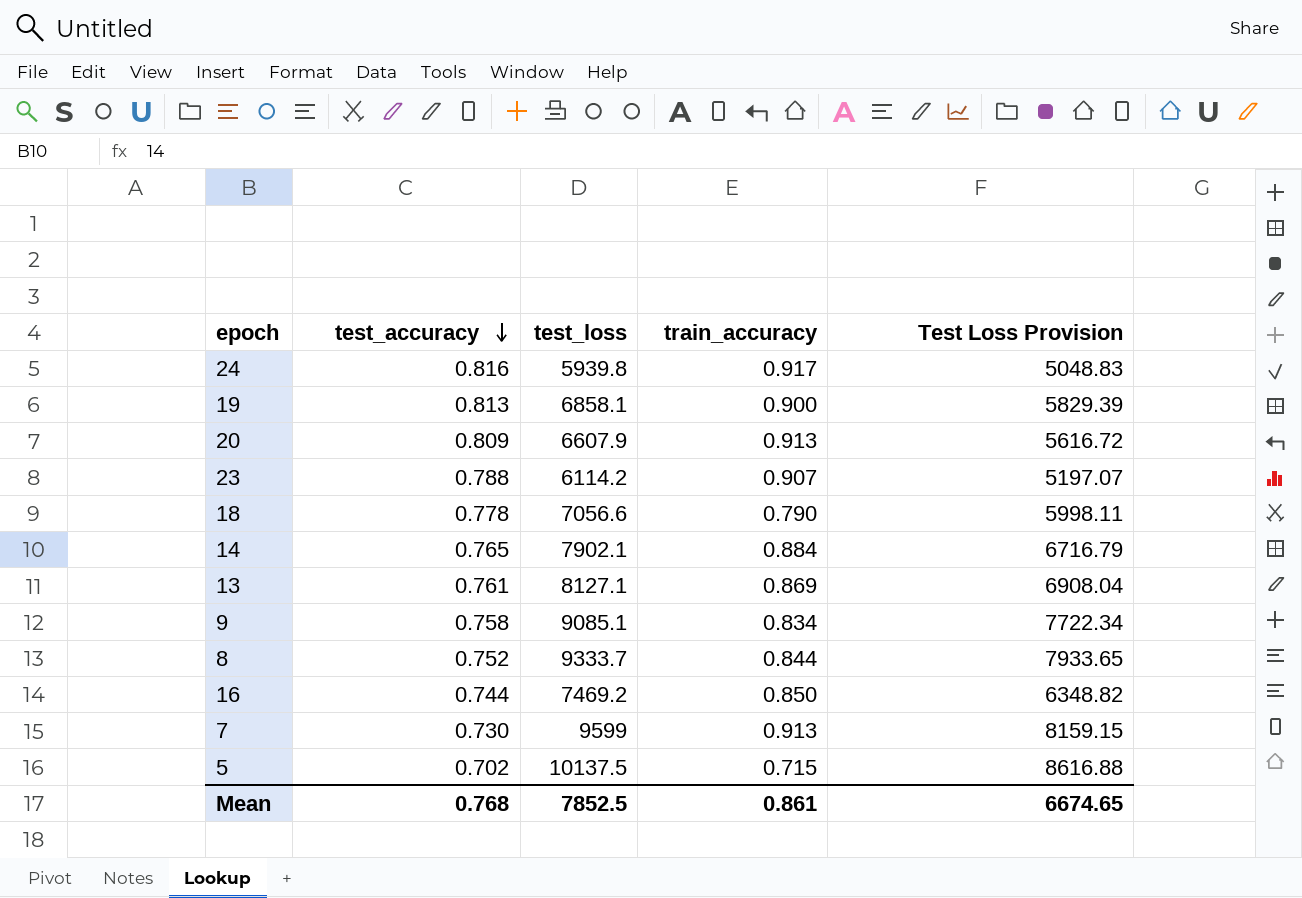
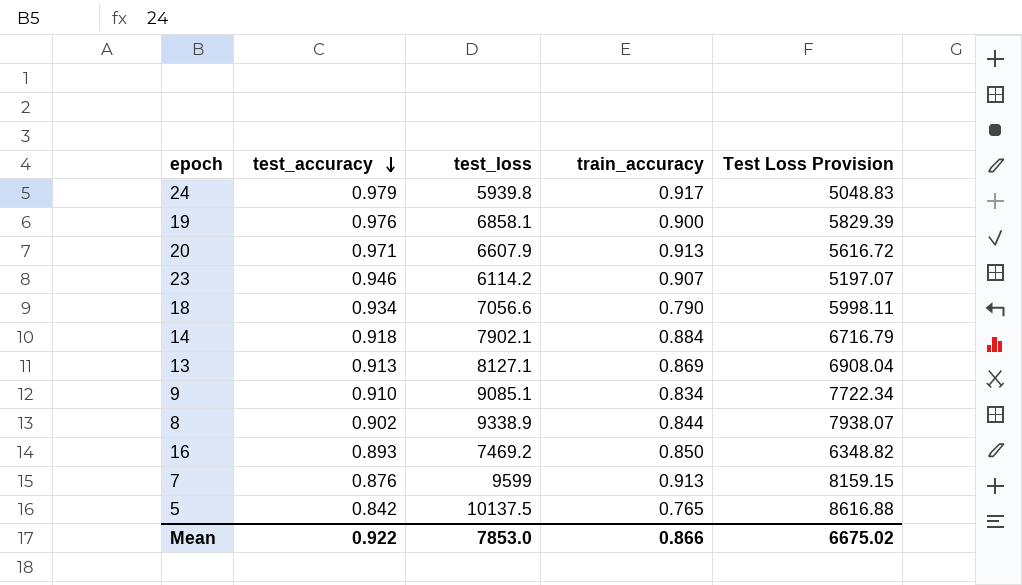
24 | test_accuracy: 0.816 -> 0.979
19 | test_accuracy: 0.813 -> 0.976
20 | test_accuracy: 0.809 -> 0.971
23 | test_accuracy: 0.788 -> 0.946
18 | test_accuracy: 0.778 -> 0.934
14 | test_accuracy: 0.765 -> 0.918
13 | test_accuracy: 0.761 -> 0.913
9 | test_accuracy: 0.758 -> 0.910
8 | test_accuracy: 0.752 -> 0.902
8 | test_loss: 9333.7 -> 9338.9
8 | Test Loss Provision: 7933.65 -> 7938.07
16 | test_accuracy: 0.744 -> 0.893
7 | test_accuracy: 0.730 -> 0.876
5 | test_accuracy: 0.702 -> 0.842
5 | train_accuracy: 0.715 -> 0.765
Mean | test_accuracy: 0.768 -> 0.922
Mean | test_loss: 7852.5 -> 7853.0
Mean | train_accuracy: 0.861 -> 0.866
Mean | Test Loss Provision: 6674.65 -> 6675.02

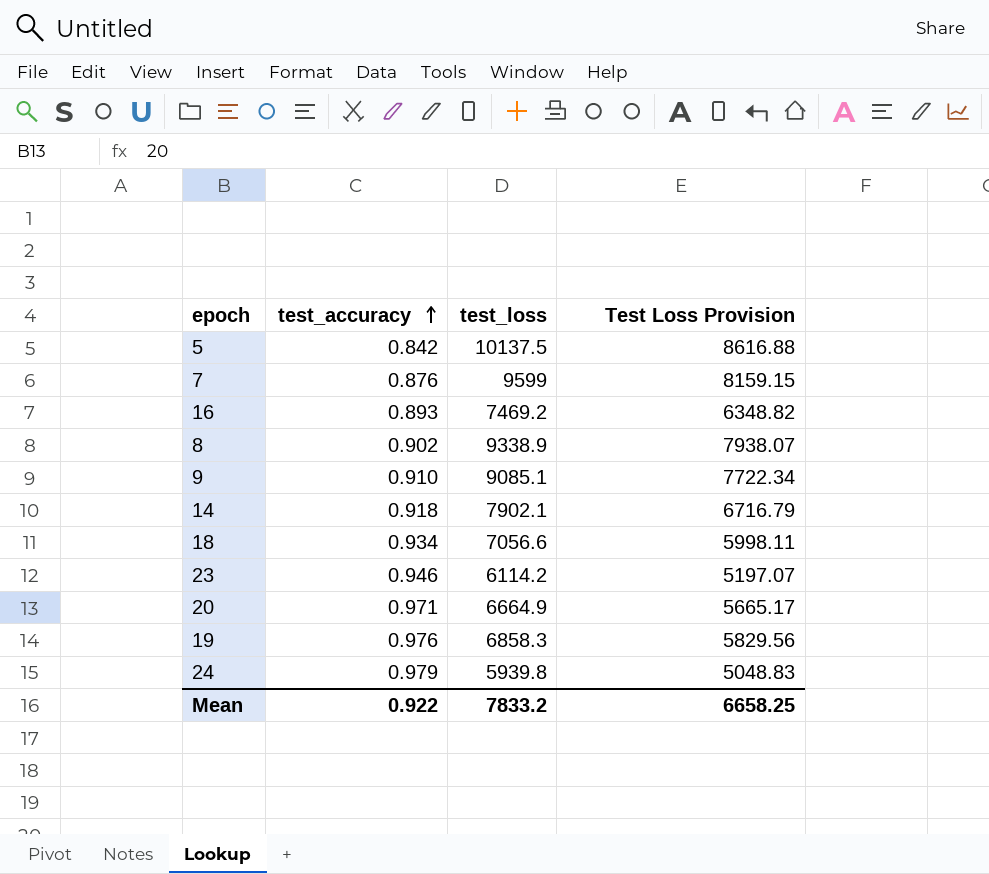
row order: test_accuracy descending -> test_accuracy ascending
column train_accuracy | position: 4 -> none
row 13: 0.913 | 8127.1 | 0.869 | 6908.04 -> none
20 | test_loss: 6607.9 -> 6664.9
20 | Test Loss Provision: 5616.72 -> 5665.17
19 | test_loss: 6858.1 -> 6858.3
19 | Test Loss Provision: 5829.39 -> 5829.56
Mean | test_loss: 7853.0 -> 7833.2
Mean | Test Loss Provision: 6675.02 -> 6658.25

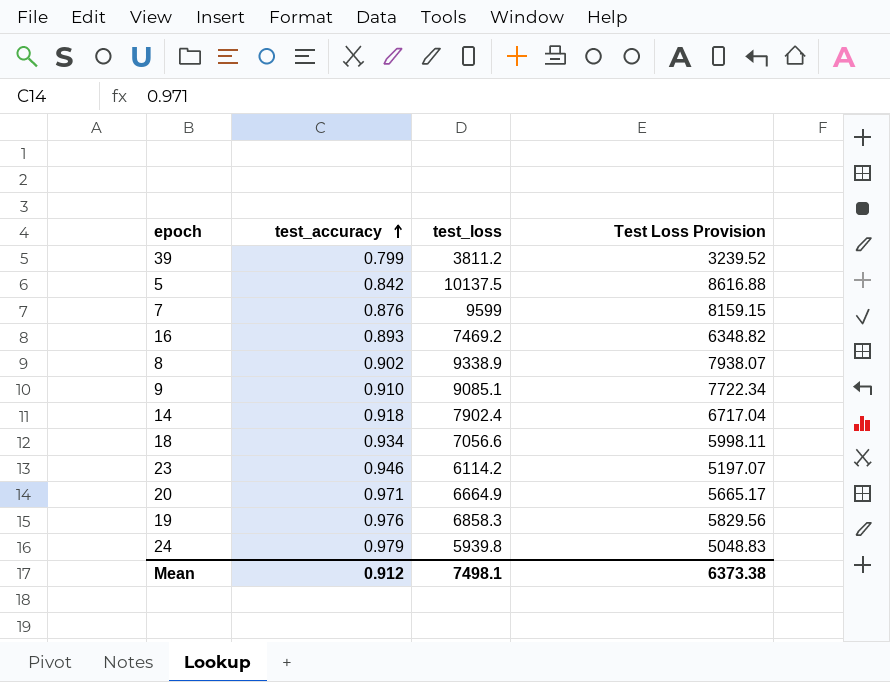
row 39: none -> 0.799 | 3811.2 | 3239.52
14 | test_loss: 7902.1 -> 7902.4
14 | Test Loss Provision: 6716.79 -> 6717.04
Mean | test_accuracy: 0.922 -> 0.912
Mean | test_loss: 7833.2 -> 7498.1
Mean | Test Loss Provision: 6658.25 -> 6373.38

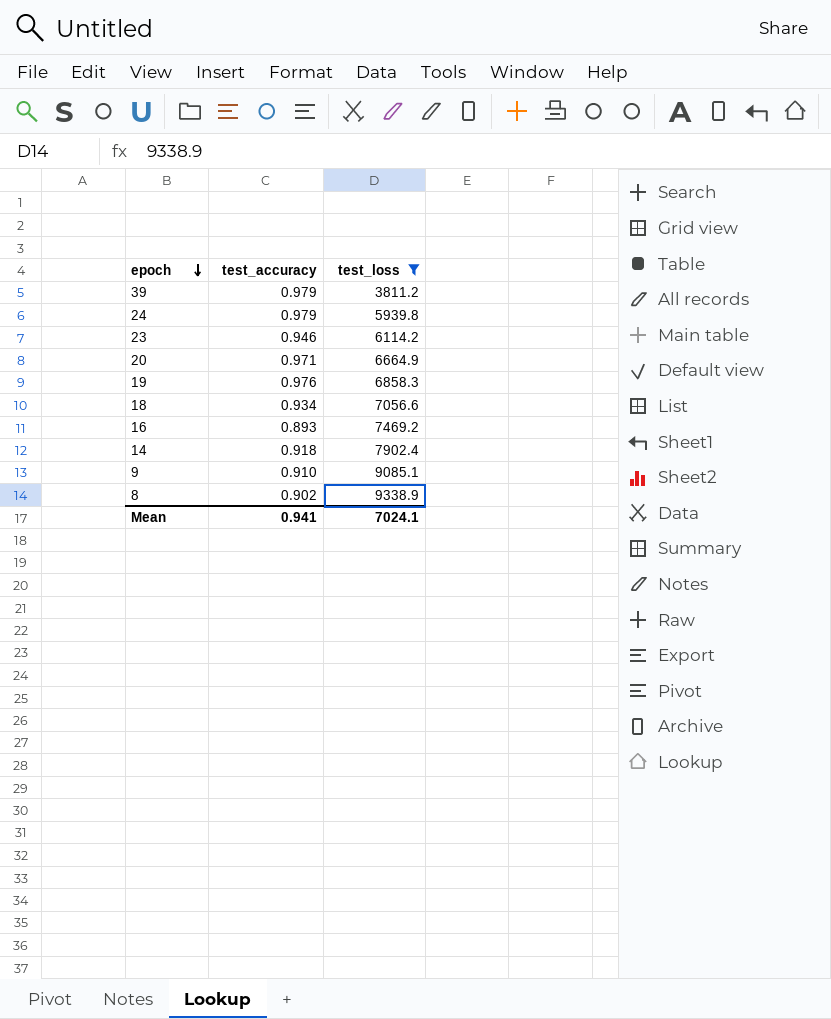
filter: none -> test_loss <= 9338.9
row order: test_accuracy ascending -> epoch descending
column Test Loss Provision | formula: [test_loss] * 0.85 -> none
39 | test_accuracy: 0.799 -> 0.979
Mean | test_accuracy: 0.912 -> 0.941
Mean | test_loss: 7498.1 -> 7024.1

